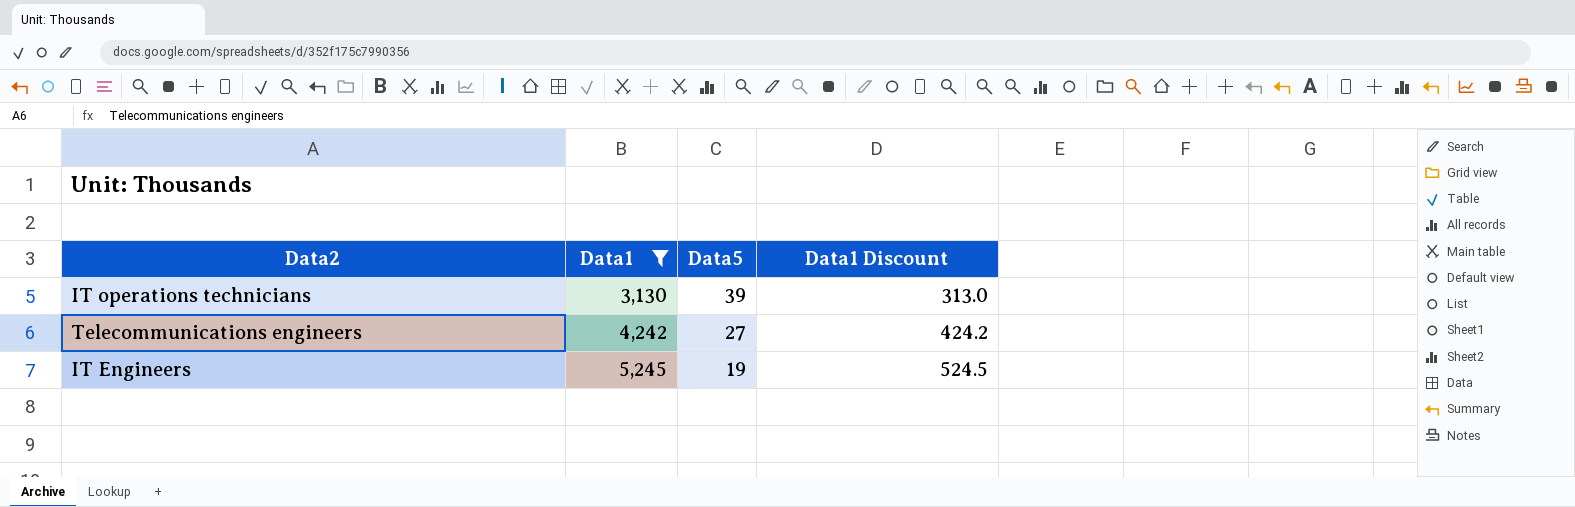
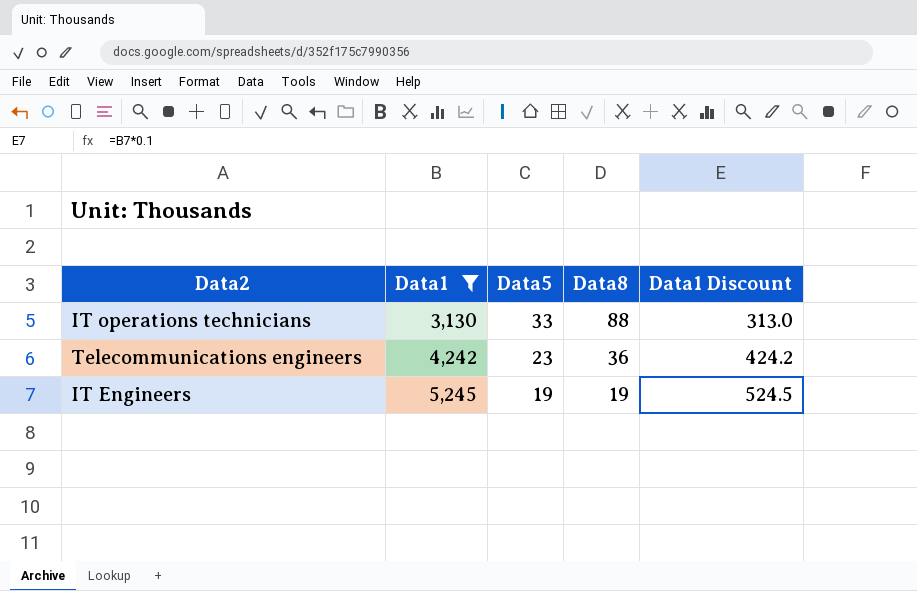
column Data8 | position: none -> 4
IT operations technicians | Data5: 39 -> 33
Telecommunications engineers | Data5: 27 -> 23

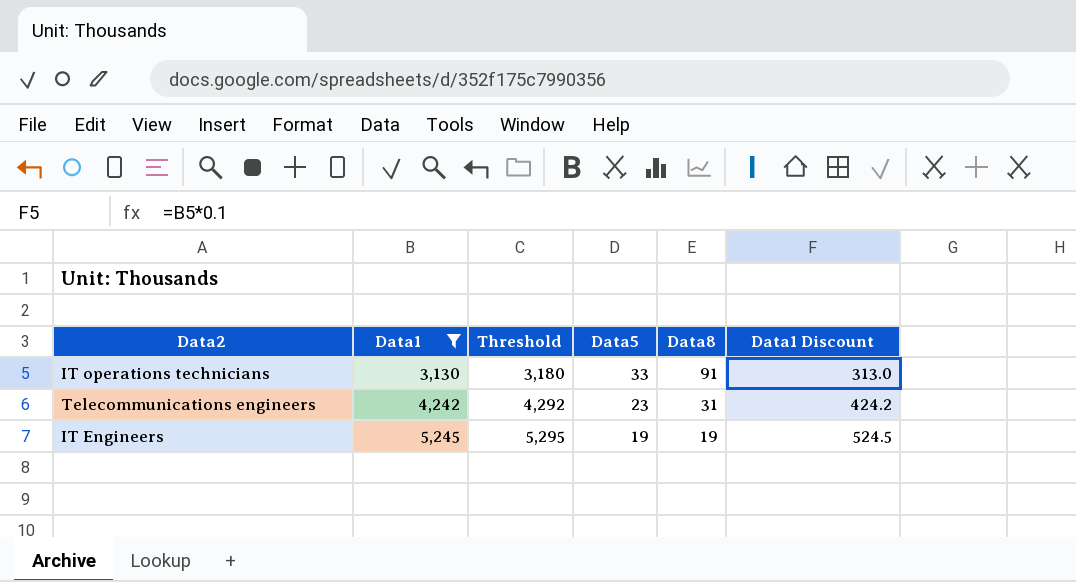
column Threshold | formula: none -> [Data1] + 50
IT operations technicians | Data8: 88 -> 91
Telecommunications engineers | Data8: 36 -> 31

